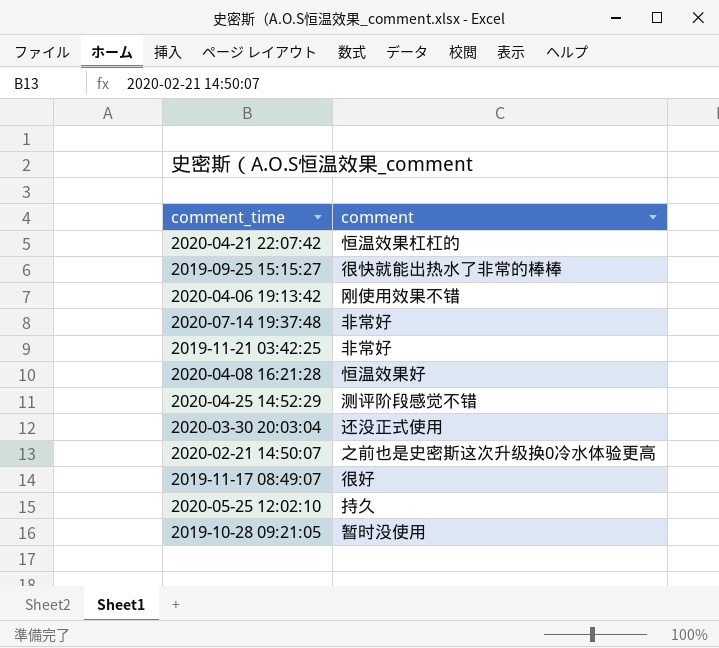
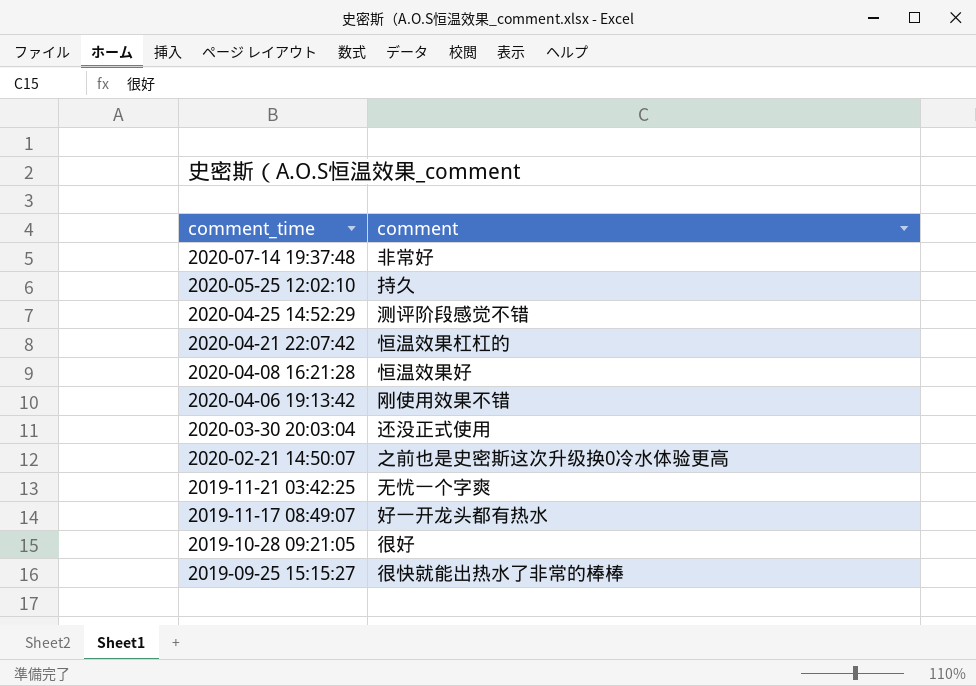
row order: none -> comment_time descending
2019-11-21 03:42:25 | comment: 非常好 -> 无忧一个字爽
2019-11-17 08:49:07 | comment: 很好 -> 好一开龙头都有热水
2019-10-28 09:21:05 | comment: 暂时没使用 -> 很好

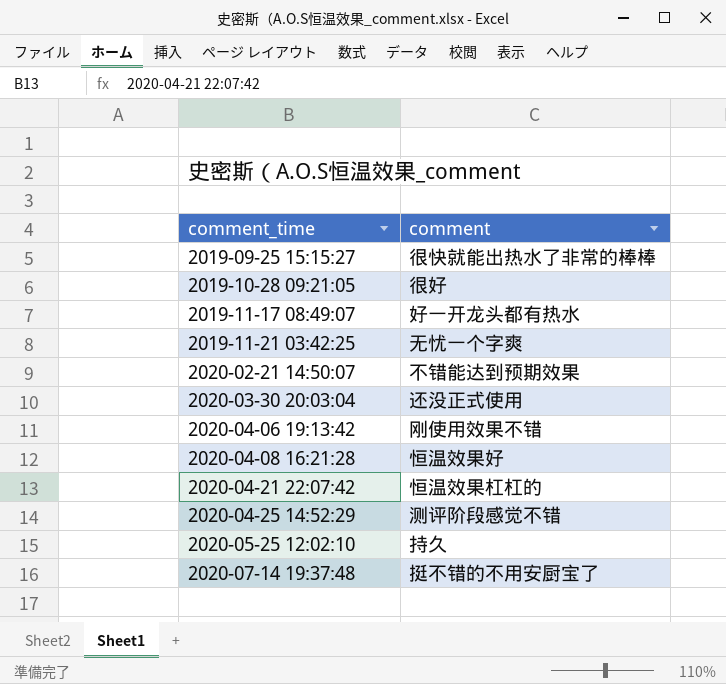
row order: comment_time descending -> comment_time ascending
2020-02-21 14:50:07 | comment: 之前也是史密斯这次升级换0冷水体验更高 -> 不错能达到预期效果
2020-07-14 19:37:48 | comment: 非常好 -> 挺不错的不用安厨宝了

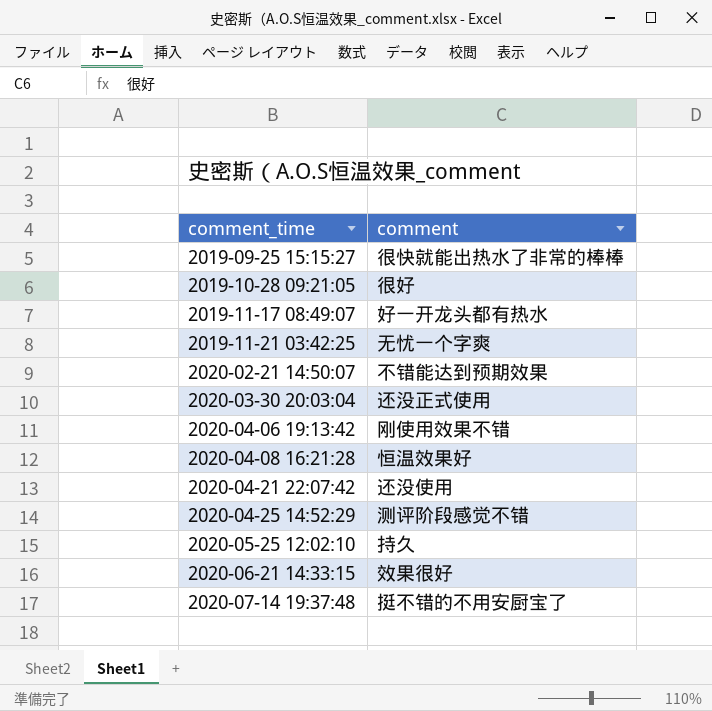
2020-04-21 22:07:42 | comment: 恒温效果杠杠的 -> 还没使用
row 2020-06-21 14:33:15: none -> 效果很好

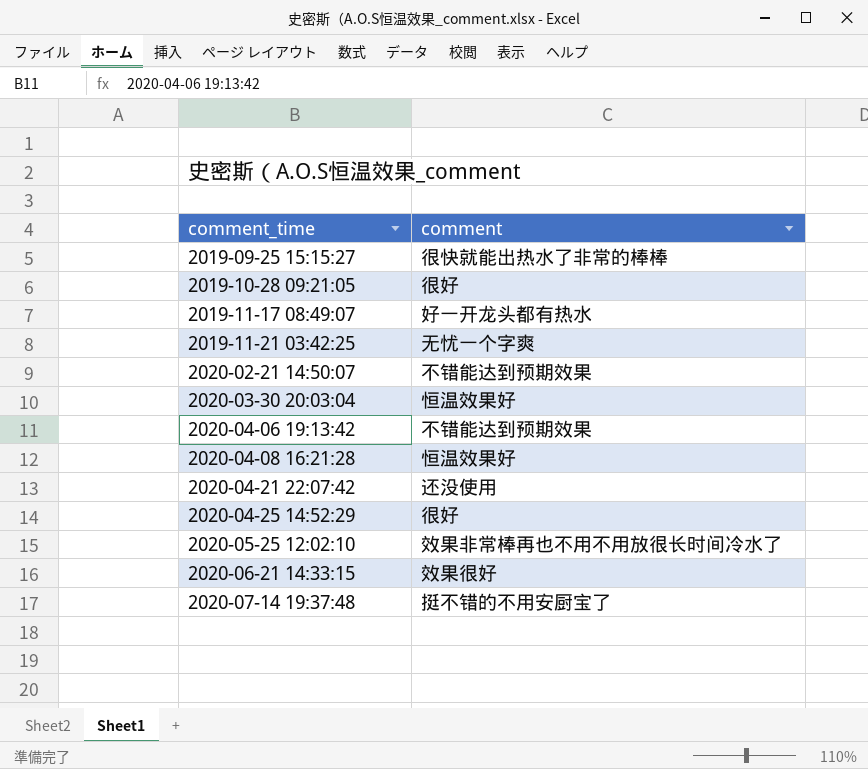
2020-03-30 20:03:04 | comment: 还没正式使用 -> 恒温效果好
2020-04-06 19:13:42 | comment: 刚使用效果不错 -> 不错能达到预期效果
2020-04-25 14:52:29 | comment: 测评阶段感觉不错 -> 很好
2020-05-25 12:02:10 | comment: 持久 -> 效果非常棒再也不用不用放很长时间冷水了

